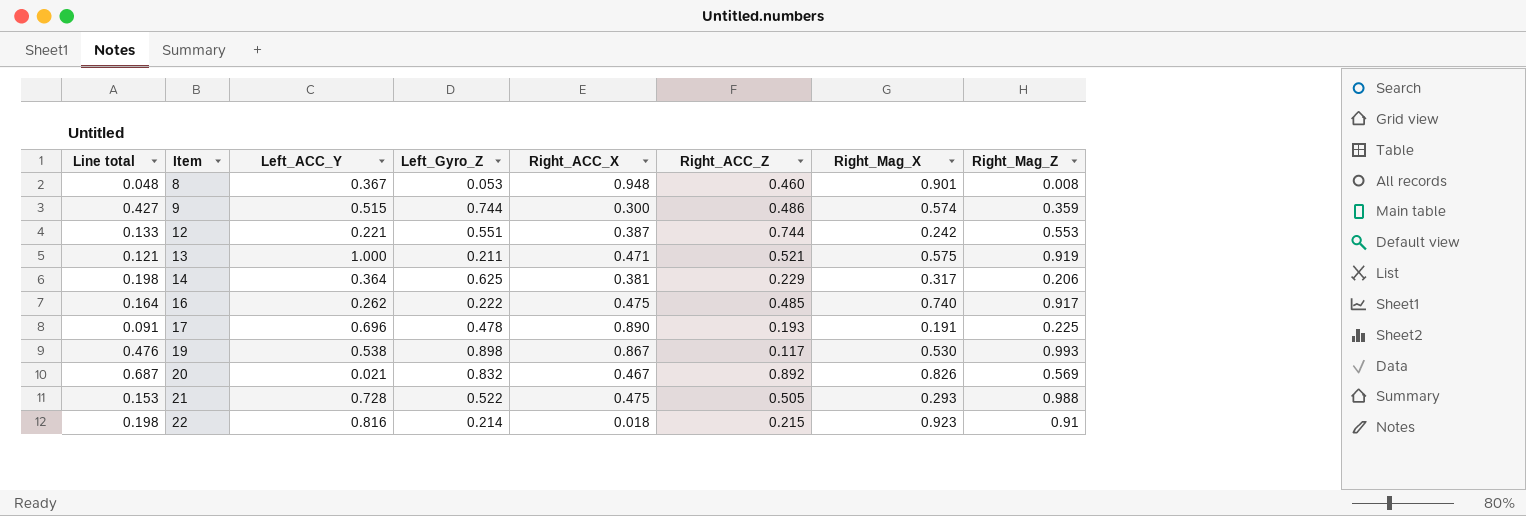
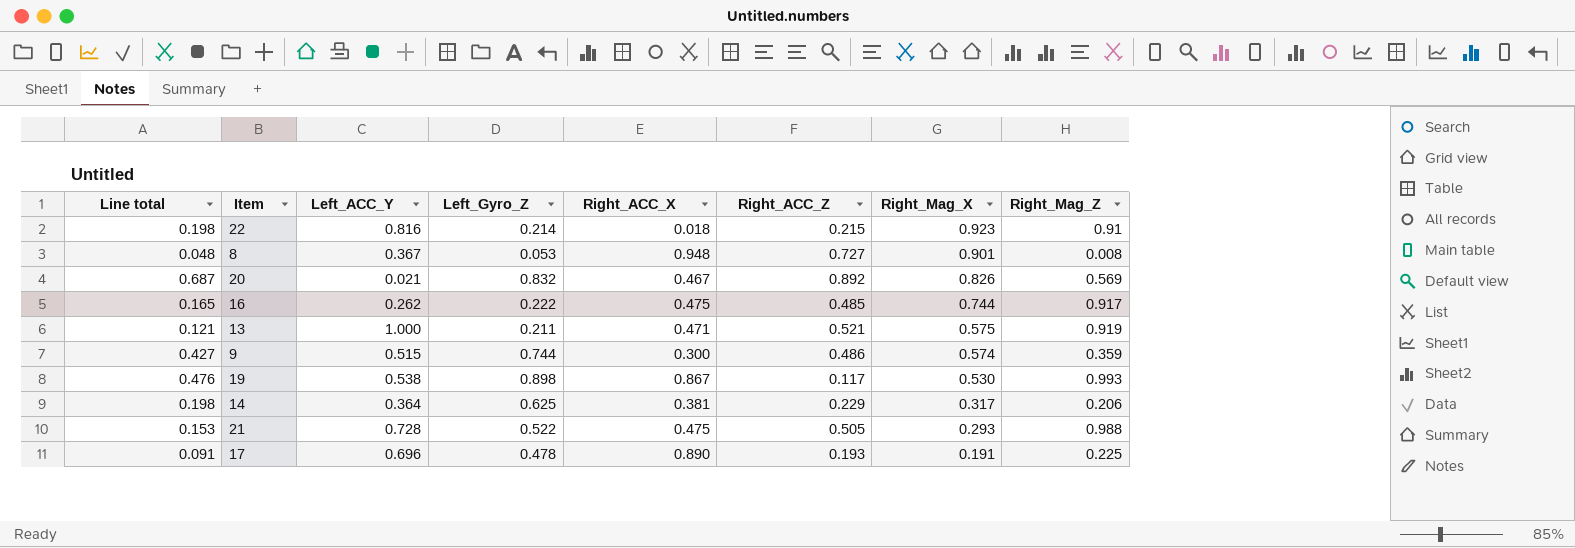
row order: Item ascending -> Right_Mag_X descending
row 12: 0.133 | 0.221 | 0.551 | 0.387 | 0.744 | 0.242 | 0.553 -> none
8 | Right_ACC_Z: 0.460 -> 0.727
16 | Line total: 0.164 -> 0.165
16 | Right_Mag_X: 0.740 -> 0.744

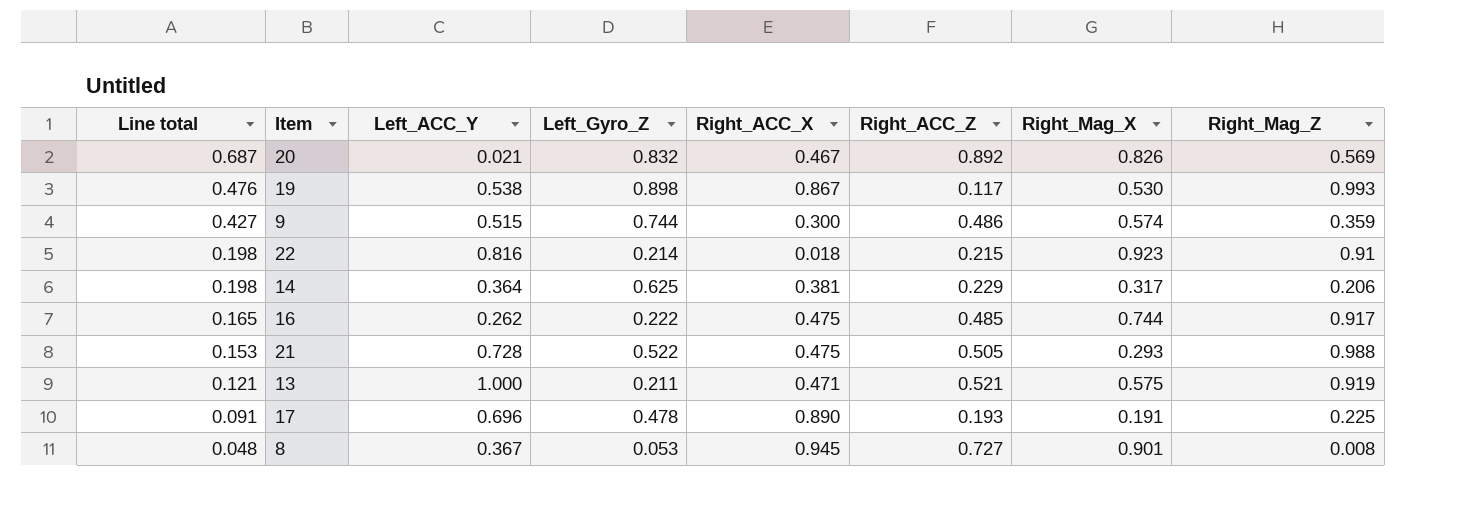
row order: Right_Mag_X descending -> Line total descending
8 | Right_ACC_X: 0.948 -> 0.945

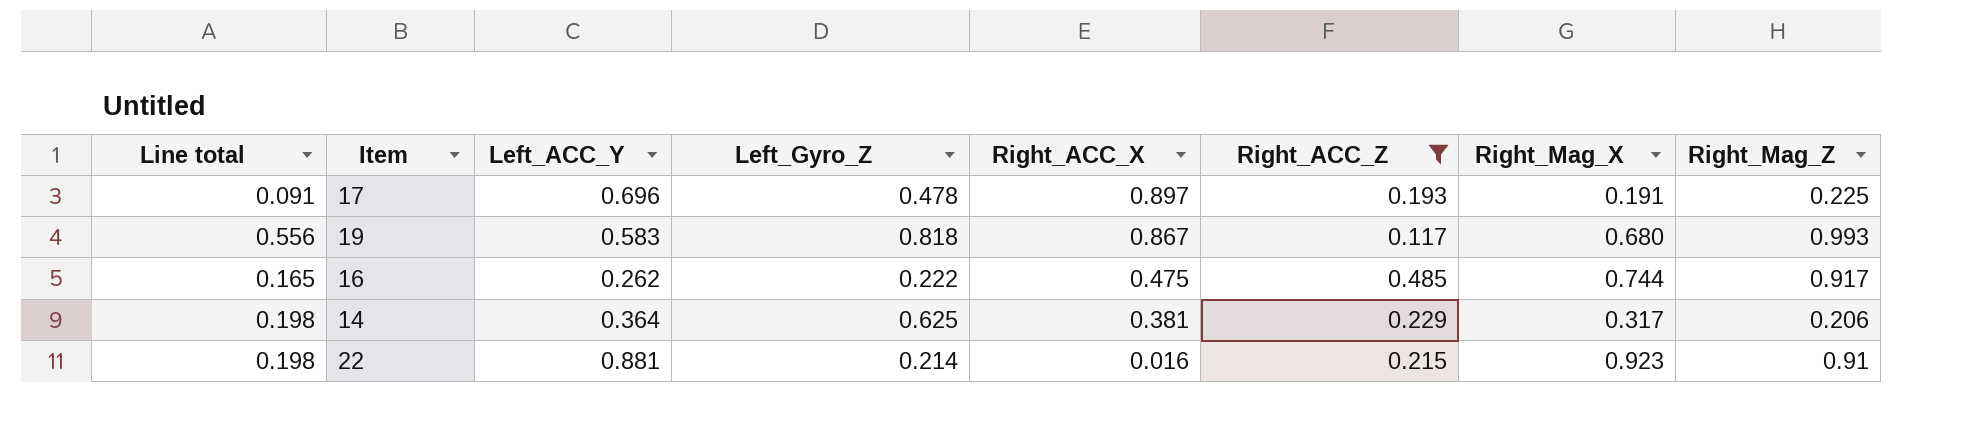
filter: none -> Right_ACC_Z <= 0.485
row order: Line total descending -> Right_ACC_X descending
17 | Right_ACC_X: 0.890 -> 0.897
19 | Line total: 0.476 -> 0.556
19 | Left_ACC_Y: 0.538 -> 0.583
19 | Left_Gyro_Z: 0.898 -> 0.818
19 | Right_Mag_X: 0.530 -> 0.680
22 | Left_ACC_Y: 0.816 -> 0.881
22 | Right_ACC_X: 0.018 -> 0.016

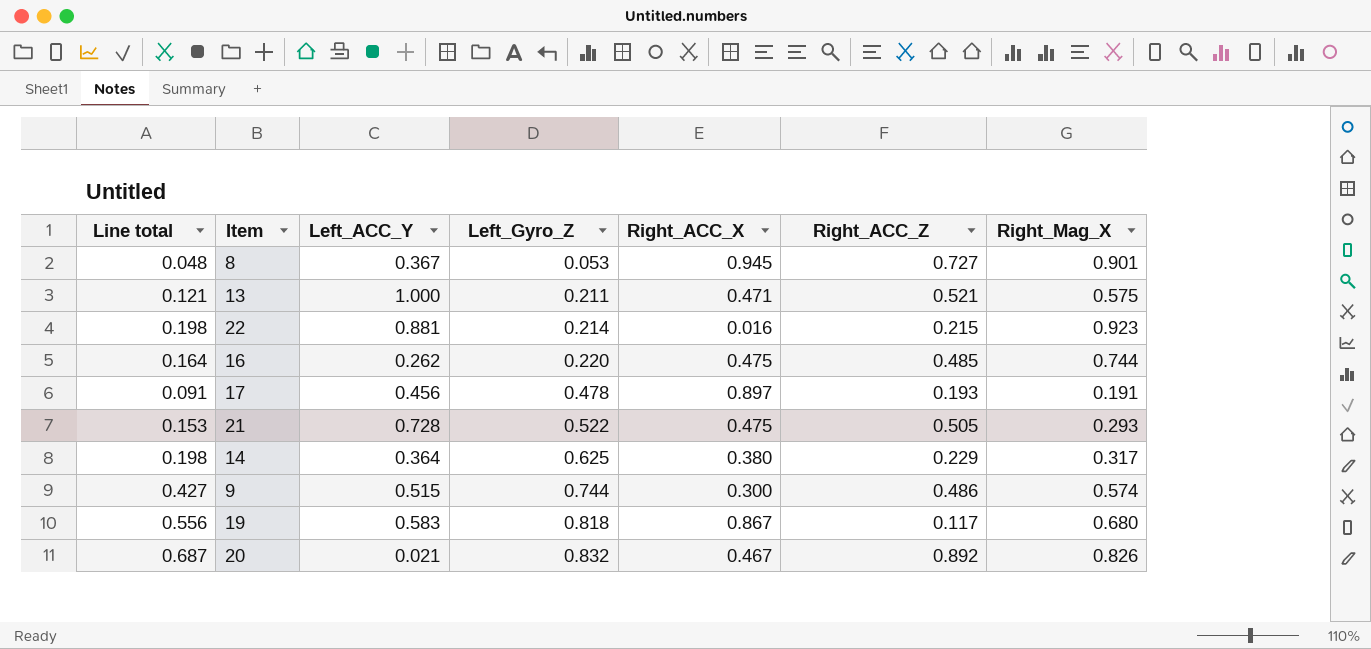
filter: Right_ACC_Z <= 0.485 -> none
row order: Right_ACC_X descending -> Left_Gyro_Z ascending
column Right_Mag_Z | position: 8 -> none
16 | Line total: 0.165 -> 0.164
16 | Left_Gyro_Z: 0.222 -> 0.220
17 | Left_ACC_Y: 0.696 -> 0.456
14 | Right_ACC_X: 0.381 -> 0.380

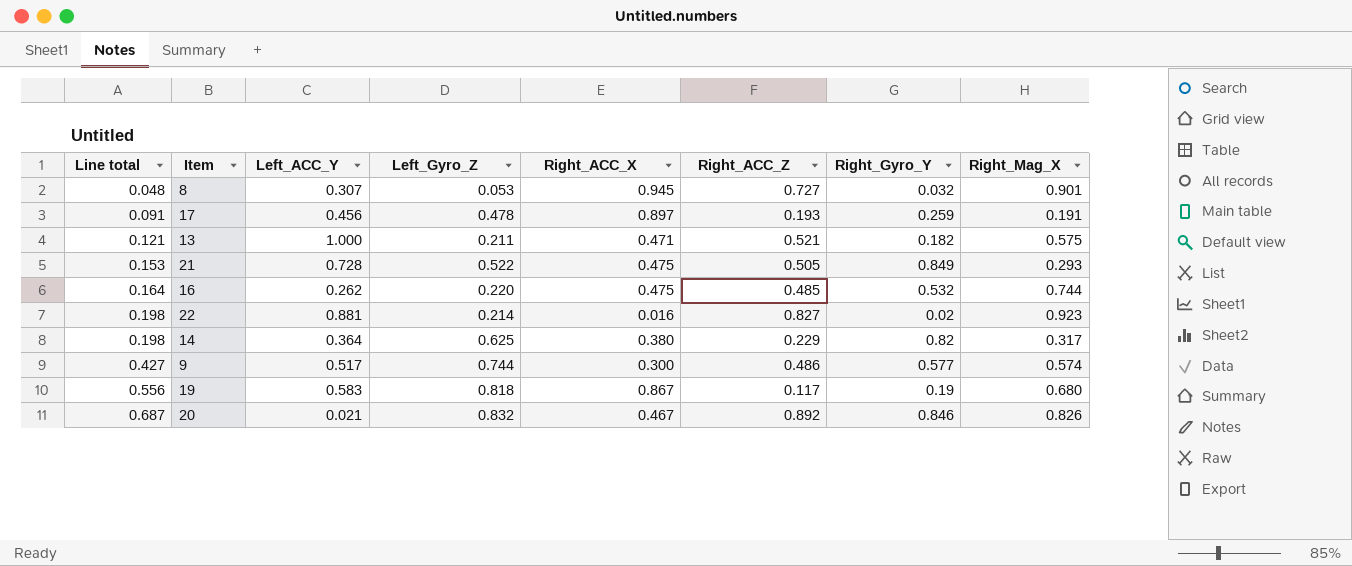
row order: Left_Gyro_Z ascending -> Line total ascending
column Right_Gyro_Y | position: none -> 7
8 | Left_ACC_Y: 0.367 -> 0.307
22 | Right_ACC_Z: 0.215 -> 0.827
9 | Left_ACC_Y: 0.515 -> 0.517

